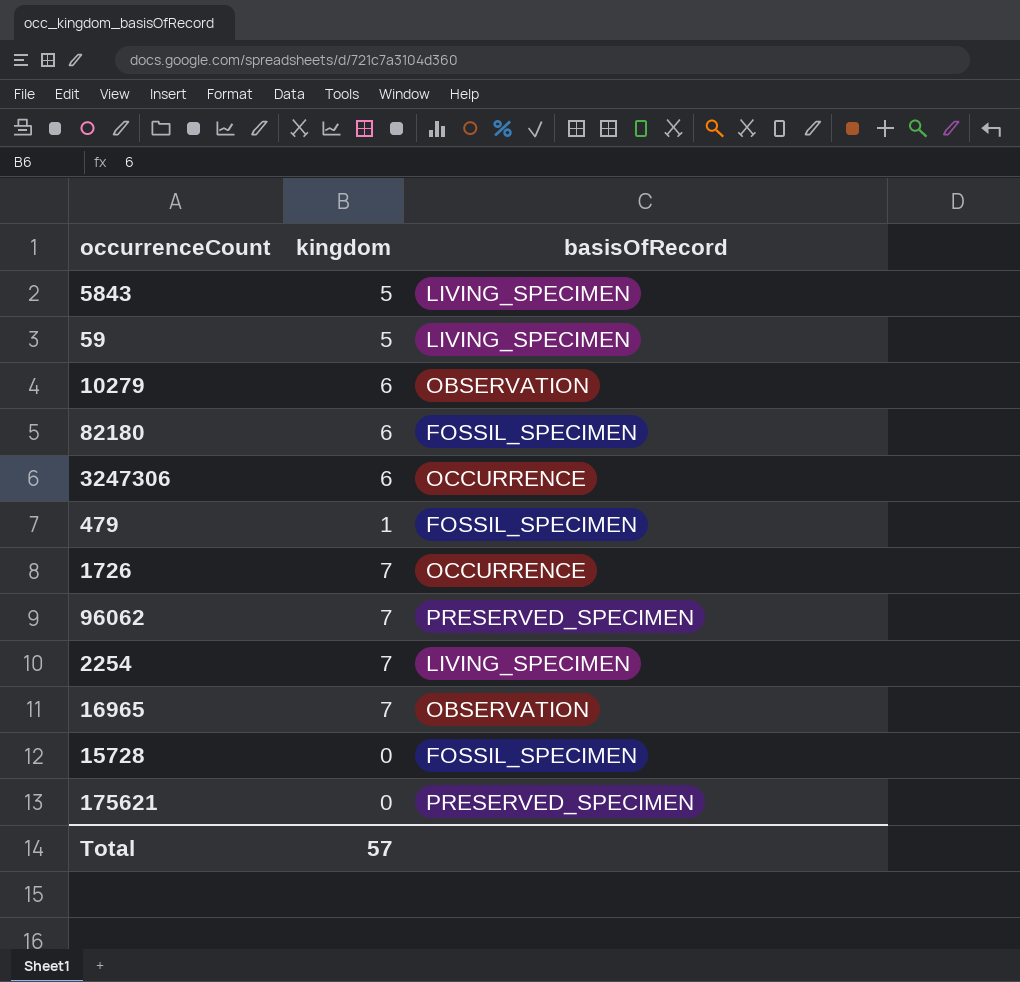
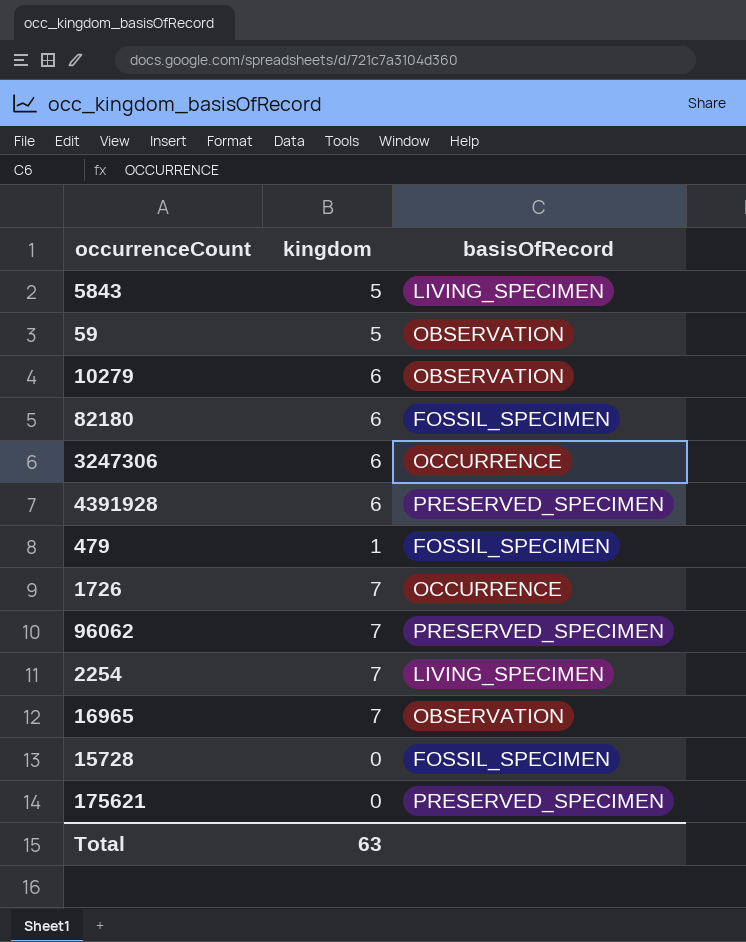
59 | basisOfRecord: LIVING_SPECIMEN -> OBSERVATION
row 4391928: none -> 6 | PRESERVED_SPECIMEN
Total | kingdom: 57 -> 63

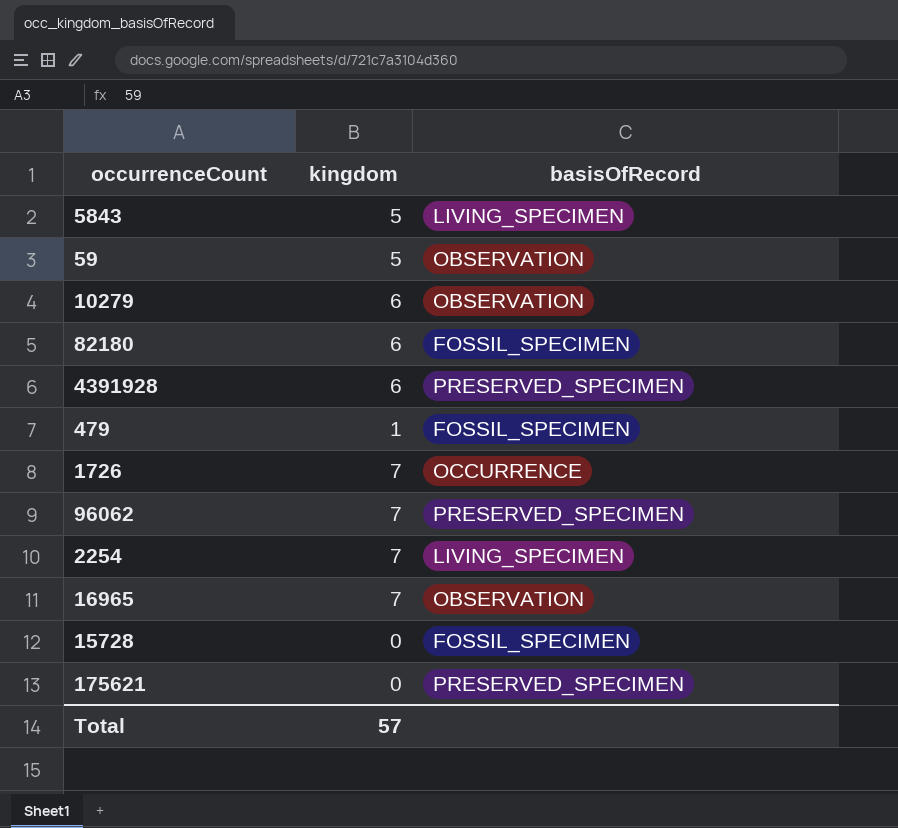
row 3247306: 6 | OCCURRENCE -> none
Total | kingdom: 63 -> 57

